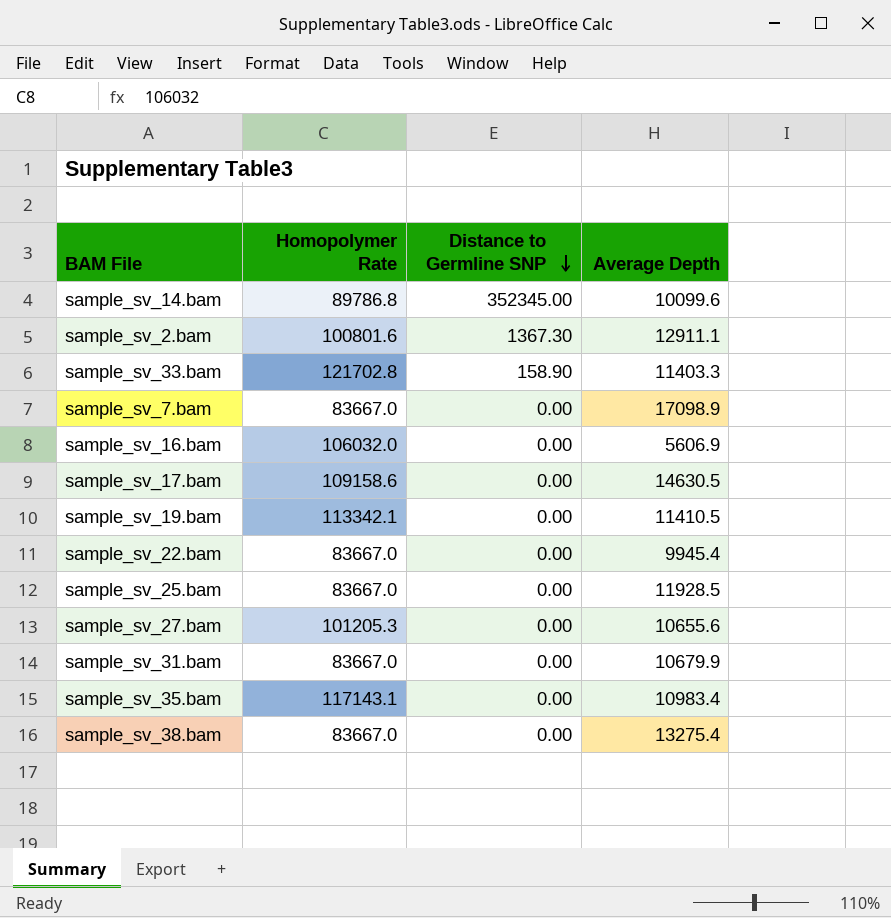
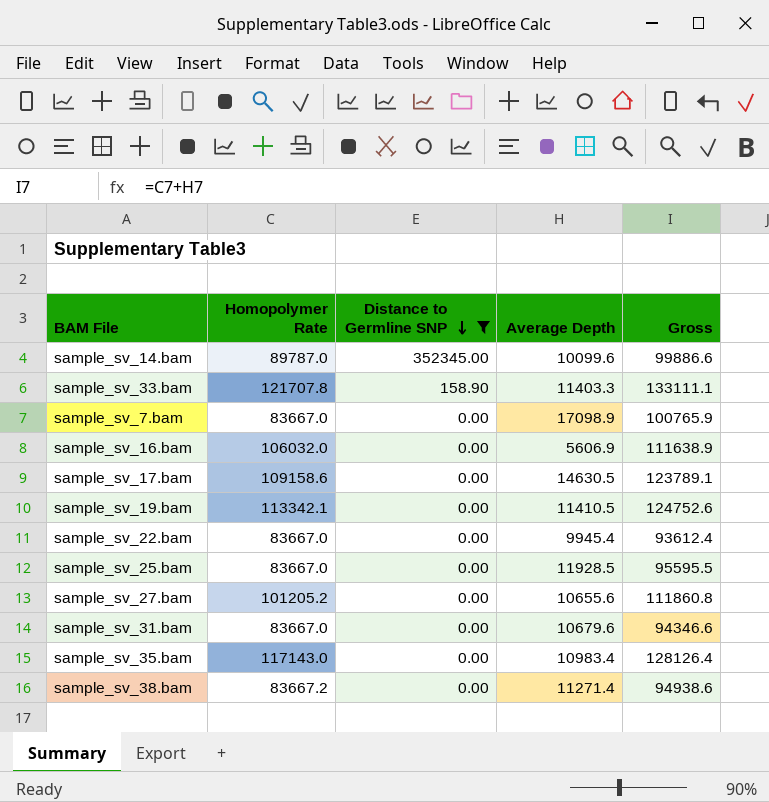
filter: none -> Distance to Germline SNP != 1367.30
column Gross | formula: none -> [Homopolymer Rate] + [Average Depth]
sample_sv_14.bam | Homopolymer Rate: 89786.8 -> 89787.0
sample_sv_33.bam | Homopolymer Rate: 121702.8 -> 121707.8
sample_sv_27.bam | Homopolymer Rate: 101205.3 -> 101205.2
sample_sv_31.bam | Average Depth: 10679.9 -> 10679.6
sample_sv_35.bam | Homopolymer Rate: 117143.1 -> 117143.0
sample_sv_38.bam | Homopolymer Rate: 83667.0 -> 83667.2
sample_sv_38.bam | Average Depth: 13275.4 -> 11271.4

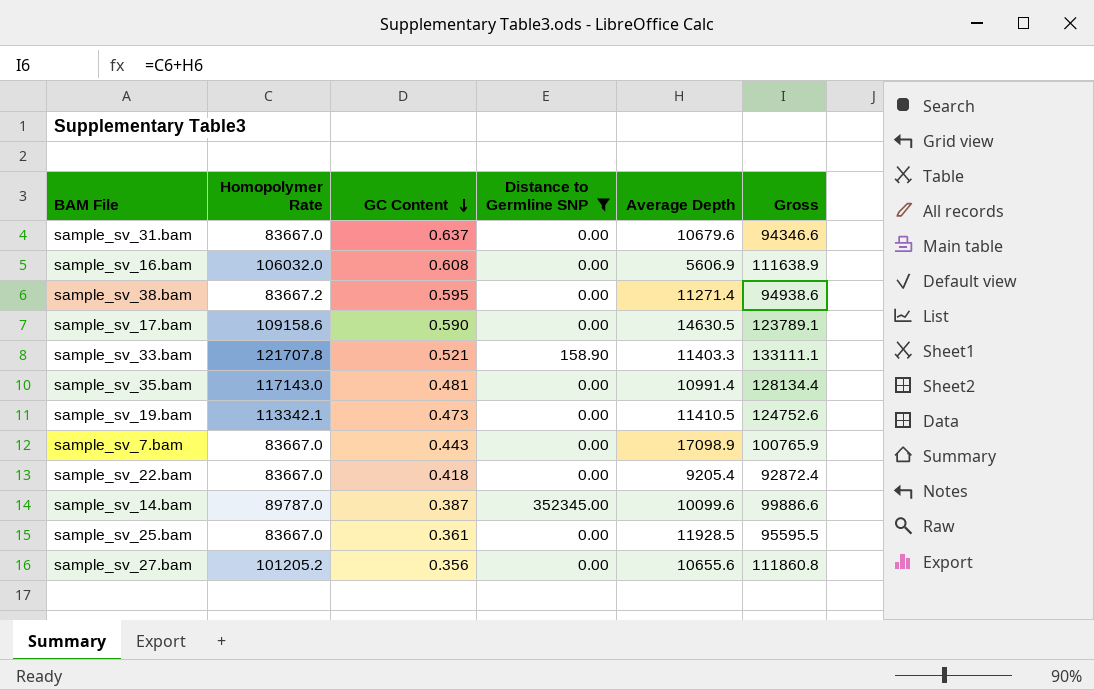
row order: Distance to Germline SNP descending -> GC Content descending
column GC Content | position: none -> 3
sample_sv_35.bam | Average Depth: 10983.4 -> 10991.4
sample_sv_35.bam | Gross: 128126.4 -> 128134.4
sample_sv_22.bam | Average Depth: 9945.4 -> 9205.4
sample_sv_22.bam | Gross: 93612.4 -> 92872.4

